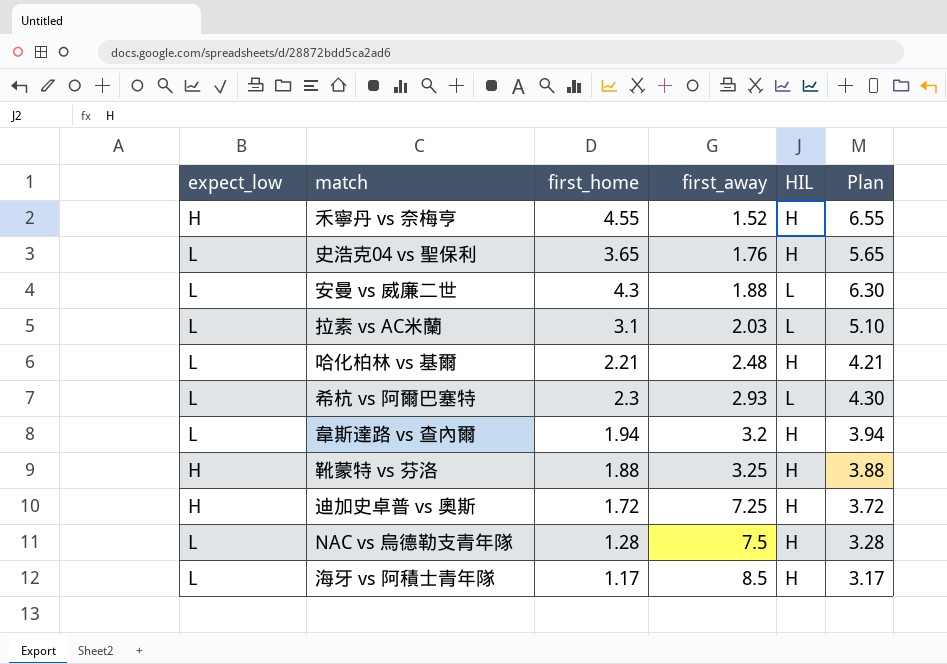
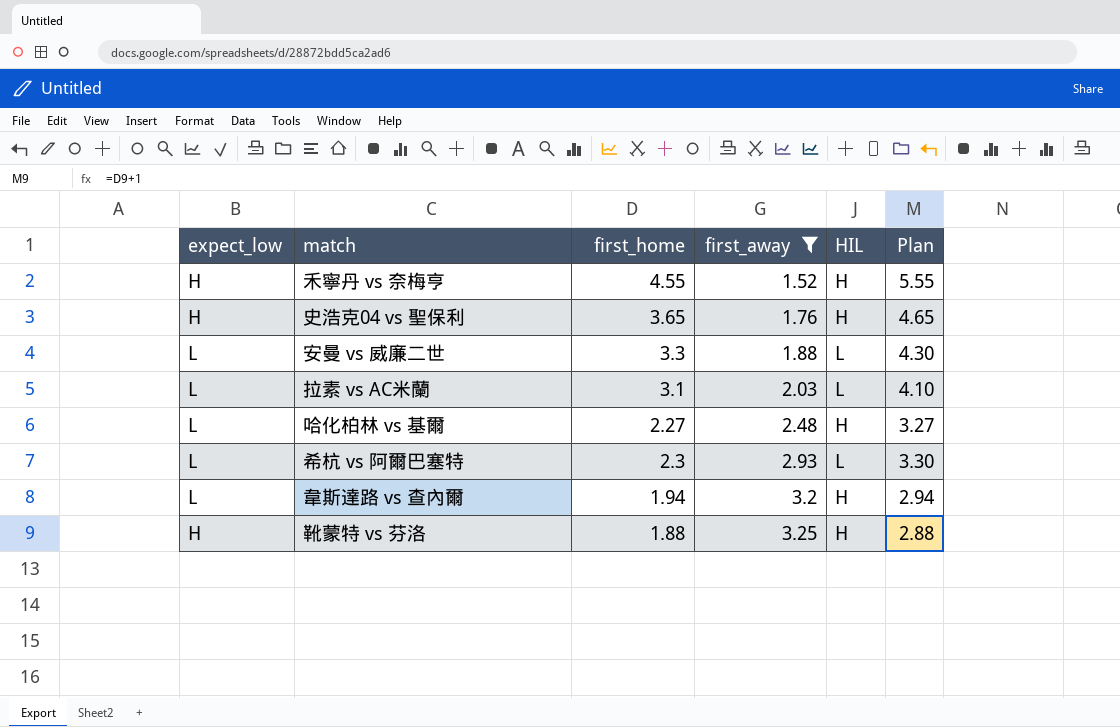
filter: none -> first_away <= 3.25
column Plan | formula: [first_home] + 2 -> [first_home] + 1
史浩克04 vs 聖保利 | expect_low: L -> H
安曼 vs 威廉二世 | first_home: 4.3 -> 3.3
哈化柏林 vs 基爾 | first_home: 2.21 -> 2.27

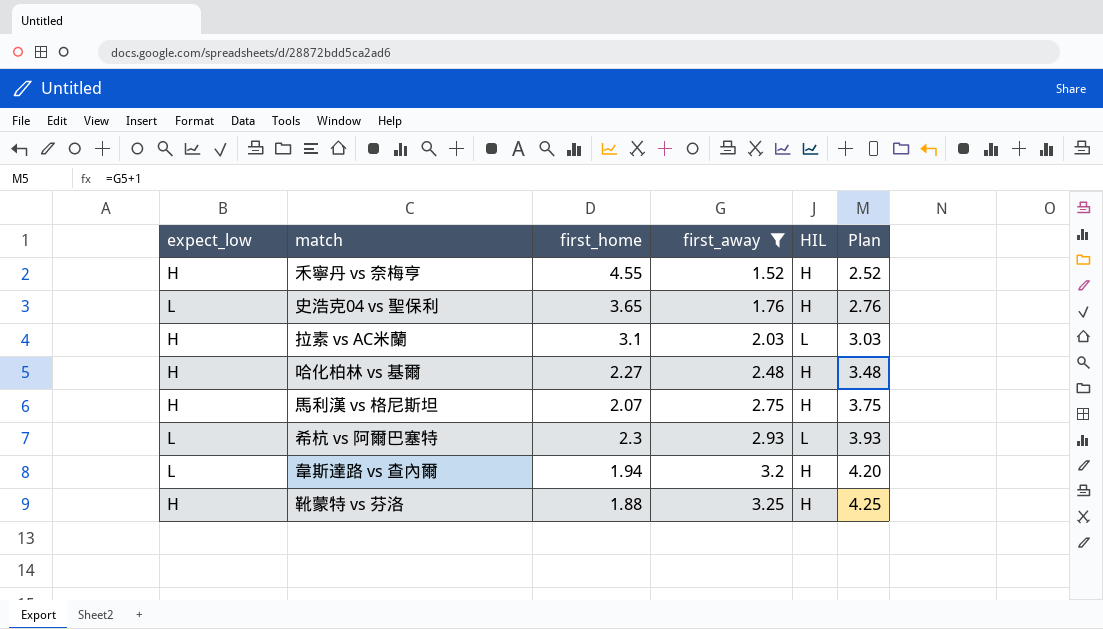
column Plan | formula: [first_home] + 1 -> [first_away] + 1
row 安曼 vs 威廉二世: L | 3.3 | 1.88 | L | 4.30 -> none
史浩克04 vs 聖保利 | expect_low: H -> L
拉素 vs AC米蘭 | expect_low: L -> H
哈化柏林 vs 基爾 | expect_low: L -> H
row 馬利漢 vs 格尼斯坦: none -> H | 2.07 | 2.75 | H | 3.75

